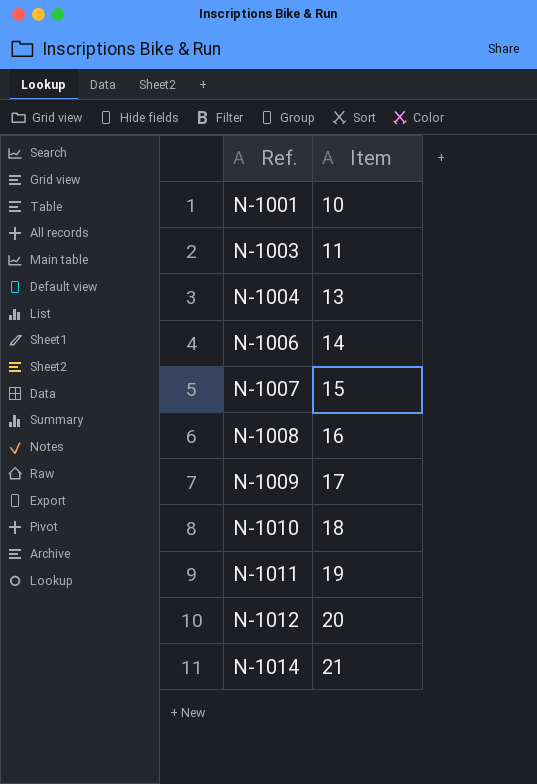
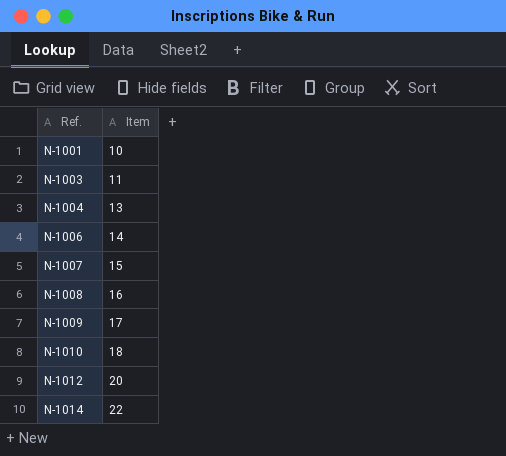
row N-1011: 19 -> none
N-1014 | Item: 21 -> 22

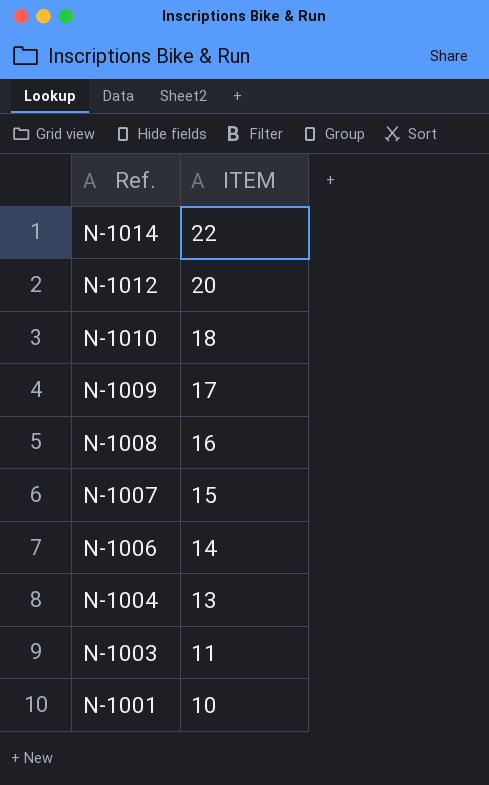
row order: Ref. ascending -> Ref. descending
column name: Item -> ITEM

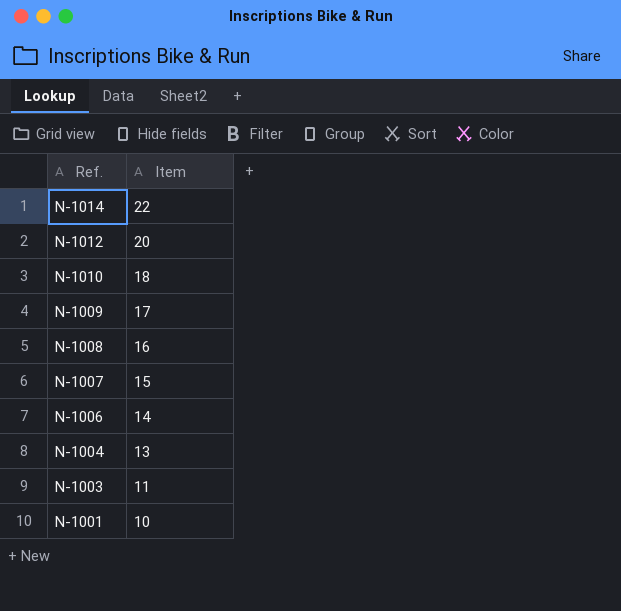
column name: ITEM -> Item

